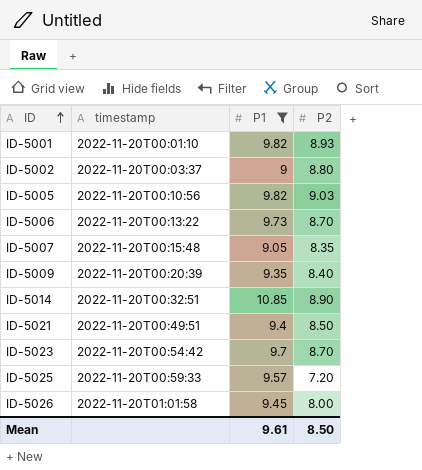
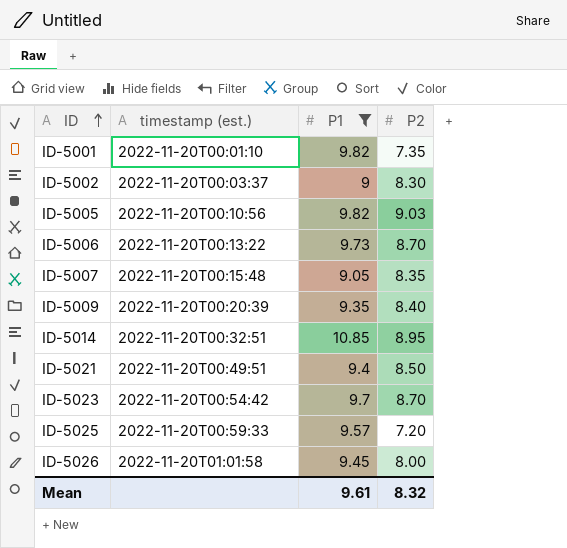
column name: timestamp -> timestamp (est.)
ID-5001 | P2: 8.93 -> 7.35
ID-5002 | P2: 8.80 -> 8.30
ID-5014 | P2: 8.90 -> 8.95
Mean | P2: 8.50 -> 8.32

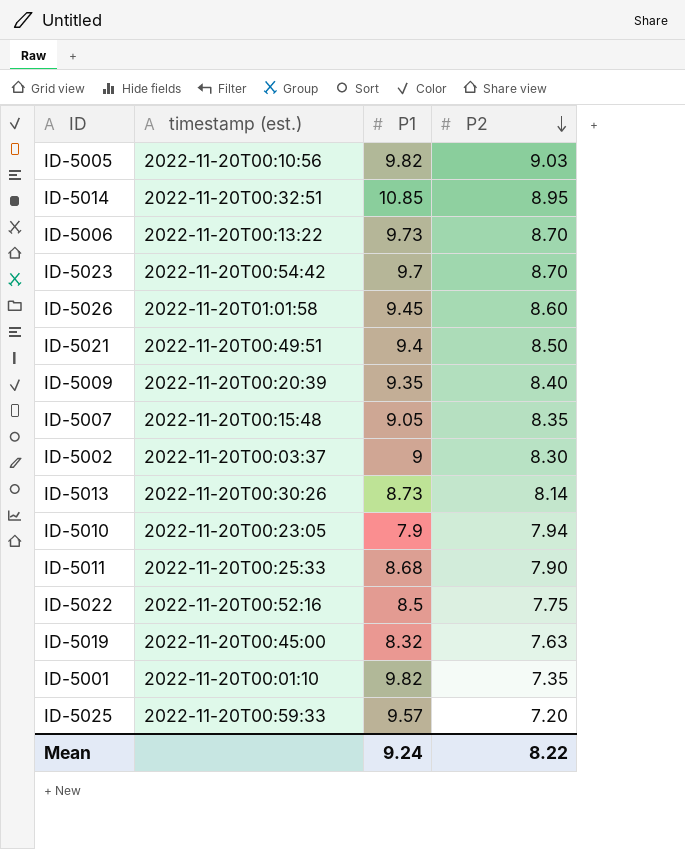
filter: P1 >= 9 -> none
row order: ID ascending -> P2 descending
ID-5026 | P2: 8.00 -> 8.60
Mean | P1: 9.61 -> 9.24
Mean | P2: 8.32 -> 8.22

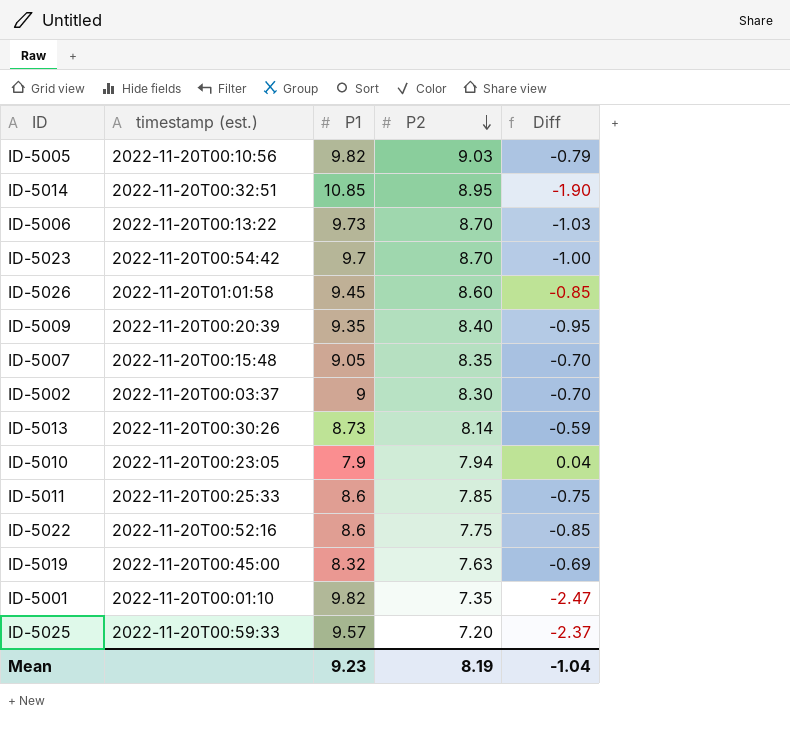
column Diff | formula: none -> [P2] - [P1]
row ID-5021: 2022-11-20T00:49:51 | 9.4 | 8.50 -> none
ID-5011 | P1: 8.68 -> 8.6
ID-5011 | P2: 7.90 -> 7.85
ID-5022 | P1: 8.5 -> 8.6
Mean | P1: 9.24 -> 9.23
Mean | P2: 8.22 -> 8.19

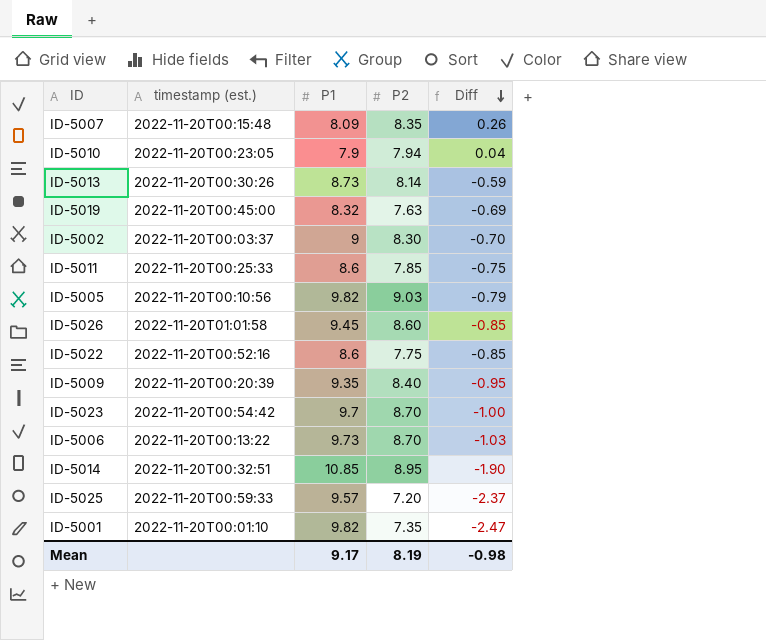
row order: P2 descending -> Diff descending
ID-5007 | P1: 9.05 -> 8.09
ID-5007 | Diff: -0.70 -> 0.26
Mean | P1: 9.23 -> 9.17
Mean | Diff: -1.04 -> -0.98

